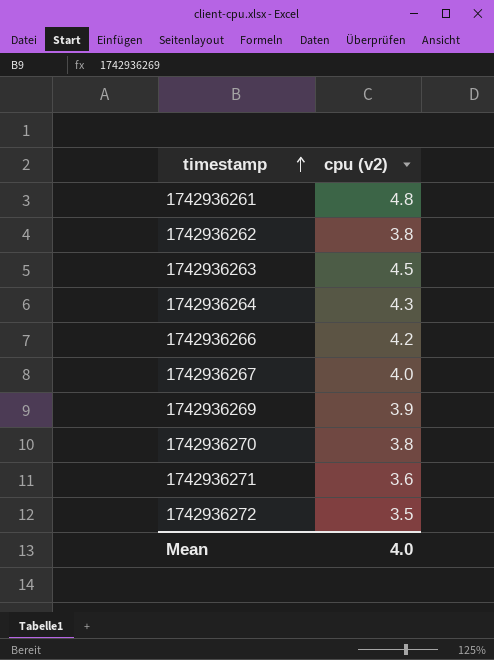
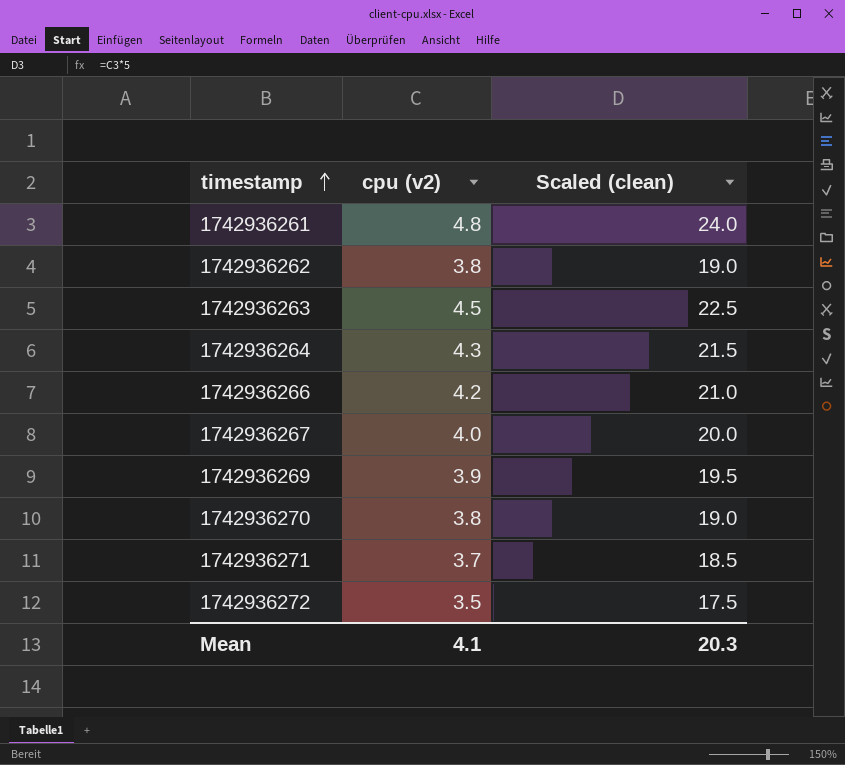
column Scaled (clean) | formula: none -> [cpu (v2)] * 5
1742936271 | cpu (v2): 3.6 -> 3.7
Mean | cpu (v2): 4.0 -> 4.1

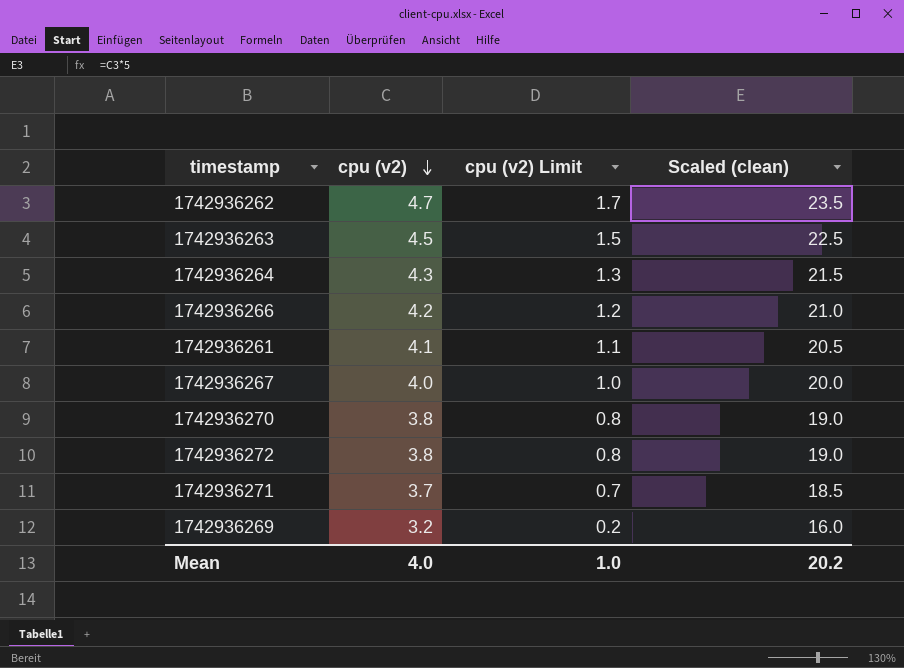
row order: timestamp ascending -> cpu (v2) descending
column cpu (v2) Limit | formula: none -> [cpu (v2)] - 3
1742936262 | cpu (v2): 3.8 -> 4.7
1742936262 | Scaled (clean): 19.0 -> 23.5
1742936261 | cpu (v2): 4.8 -> 4.1
1742936261 | Scaled (clean): 24.0 -> 20.5
1742936272 | cpu (v2): 3.5 -> 3.8
1742936272 | Scaled (clean): 17.5 -> 19.0
1742936269 | cpu (v2): 3.9 -> 3.2
1742936269 | Scaled (clean): 19.5 -> 16.0
Mean | cpu (v2): 4.1 -> 4.0
Mean | Scaled (clean): 20.3 -> 20.2

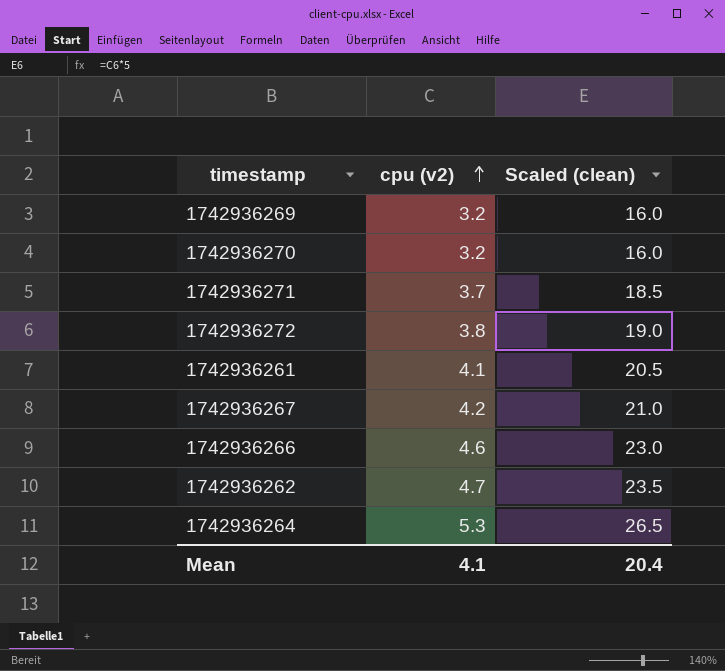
row order: cpu (v2) descending -> cpu (v2) ascending
column cpu (v2) Limit | formula: [cpu (v2)] - 3 -> none
row 1742936263: 4.5 | 1.5 | 22.5 -> none
1742936270 | cpu (v2): 3.8 -> 3.2
1742936270 | Scaled (clean): 19.0 -> 16.0
1742936267 | cpu (v2): 4.0 -> 4.2
1742936267 | Scaled (clean): 20.0 -> 21.0
1742936266 | cpu (v2): 4.2 -> 4.6
1742936266 | Scaled (clean): 21.0 -> 23.0
1742936264 | cpu (v2): 4.3 -> 5.3
1742936264 | Scaled (clean): 21.5 -> 26.5
Mean | cpu (v2): 4.0 -> 4.1
Mean | Scaled (clean): 20.2 -> 20.4

